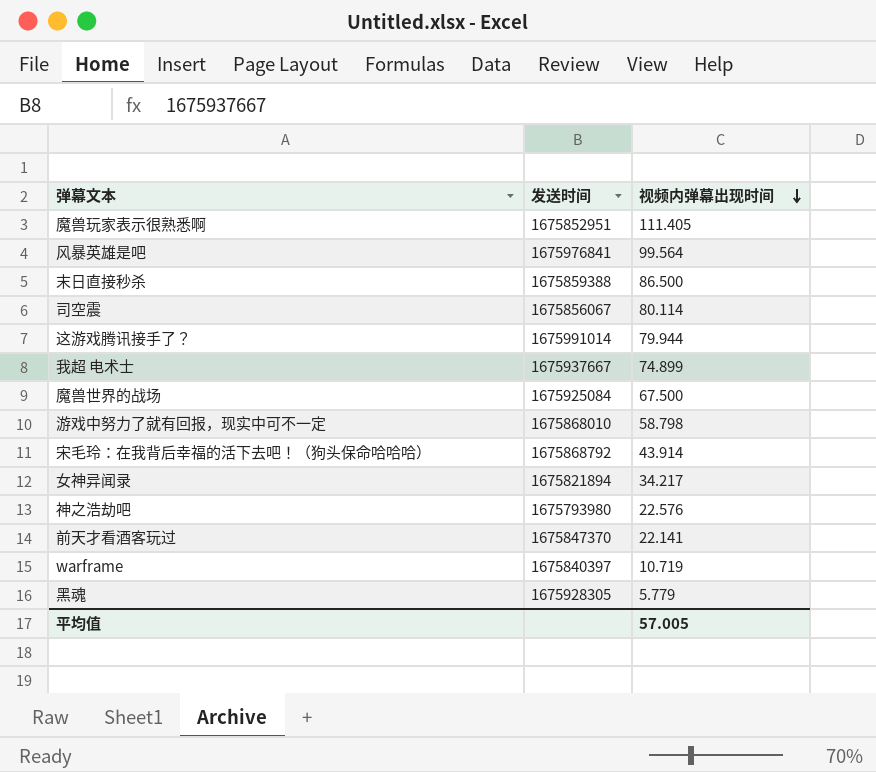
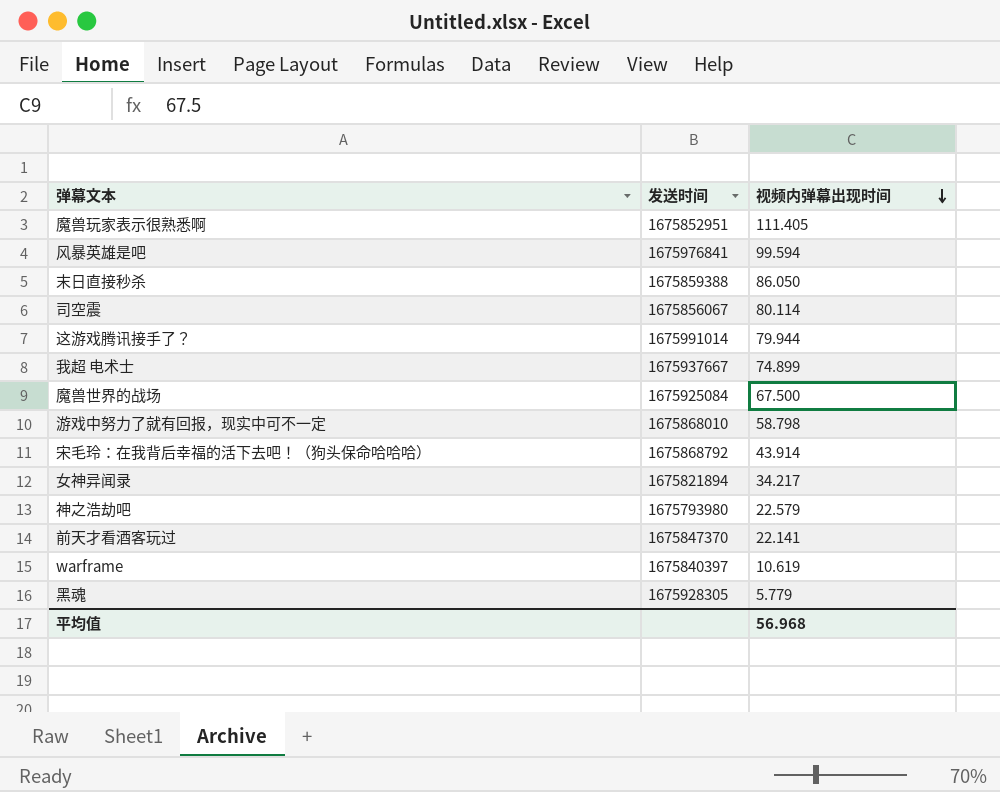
风暴英雄是吧 | 视频内弹幕出现时间: 99.564 -> 99.594
末日直接秒杀 | 视频内弹幕出现时间: 86.500 -> 86.050
神之浩劫吧 | 视频内弹幕出现时间: 22.576 -> 22.579
warframe | 视频内弹幕出现时间: 10.719 -> 10.619
平均值 | 视频内弹幕出现时间: 57.005 -> 56.968

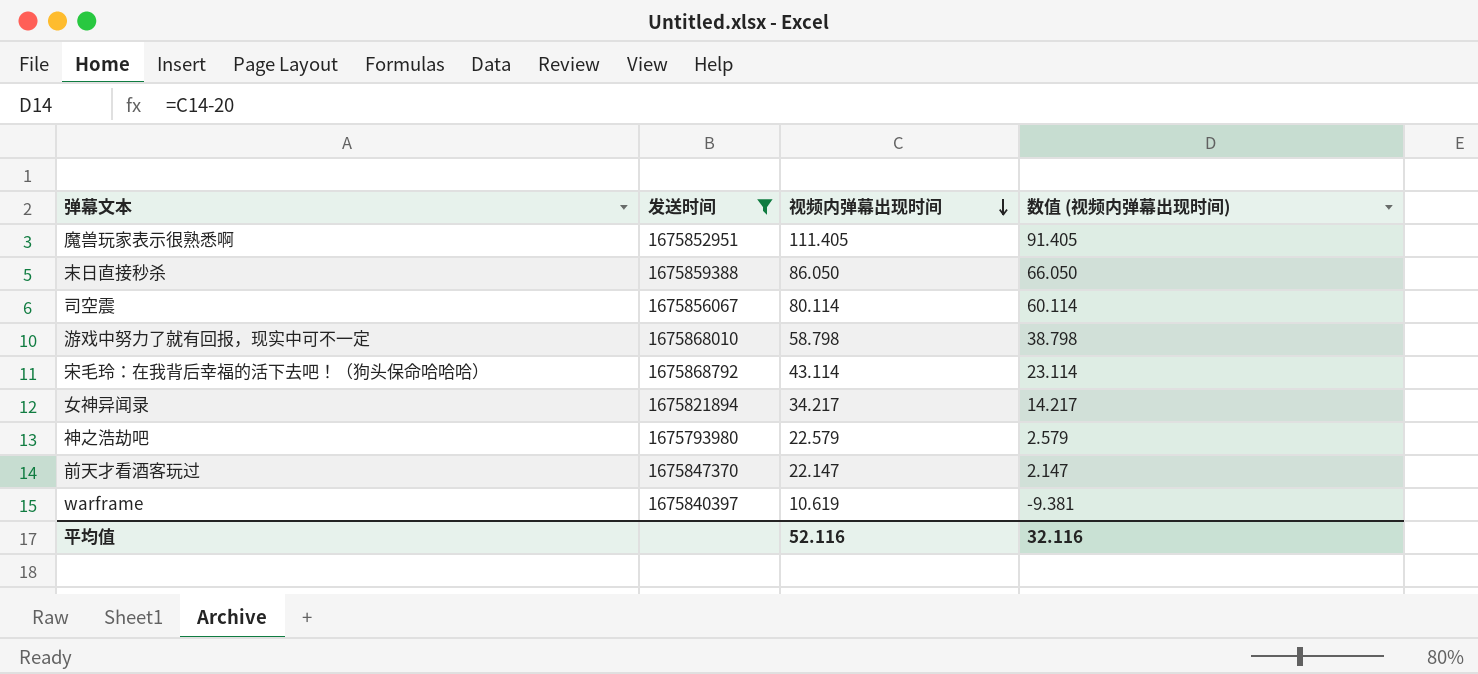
filter: none -> 发送时间 <= 1675868792
column 数值 (视频内弹幕出现时间) | formula: none -> [视频内弹幕出现时间] - 20
宋毛玲：在我背后幸福的活下去吧！（狗头保命哈哈哈） | 视频内弹幕出现时间: 43.914 -> 43.114
前天才看酒客玩过 | 视频内弹幕出现时间: 22.141 -> 22.147
平均值 | 视频内弹幕出现时间: 56.968 -> 52.116

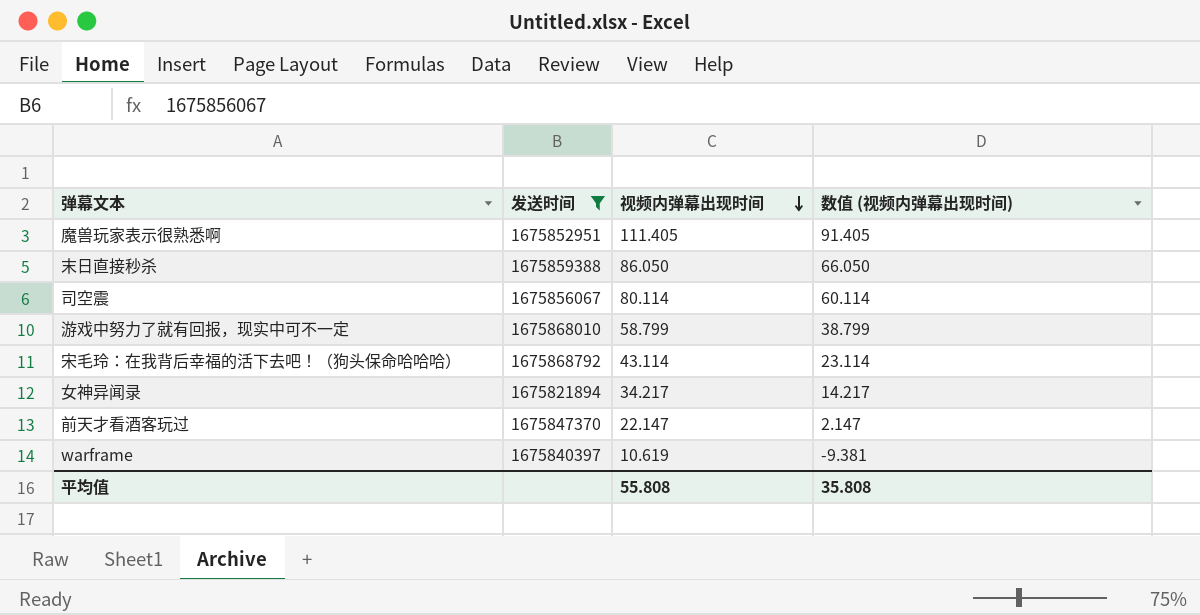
row 神之浩劫吧: 1675793980 | 22.579 | 2.579 -> none
游戏中努力了就有回报，现实中可不一定 | 视频内弹幕出现时间: 58.798 -> 58.799
游戏中努力了就有回报，现实中可不一定 | 数值 (视频内弹幕出现时间): 38.798 -> 38.799
平均值 | 视频内弹幕出现时间: 52.116 -> 55.808
平均值 | 数值 (视频内弹幕出现时间): 32.116 -> 35.808

